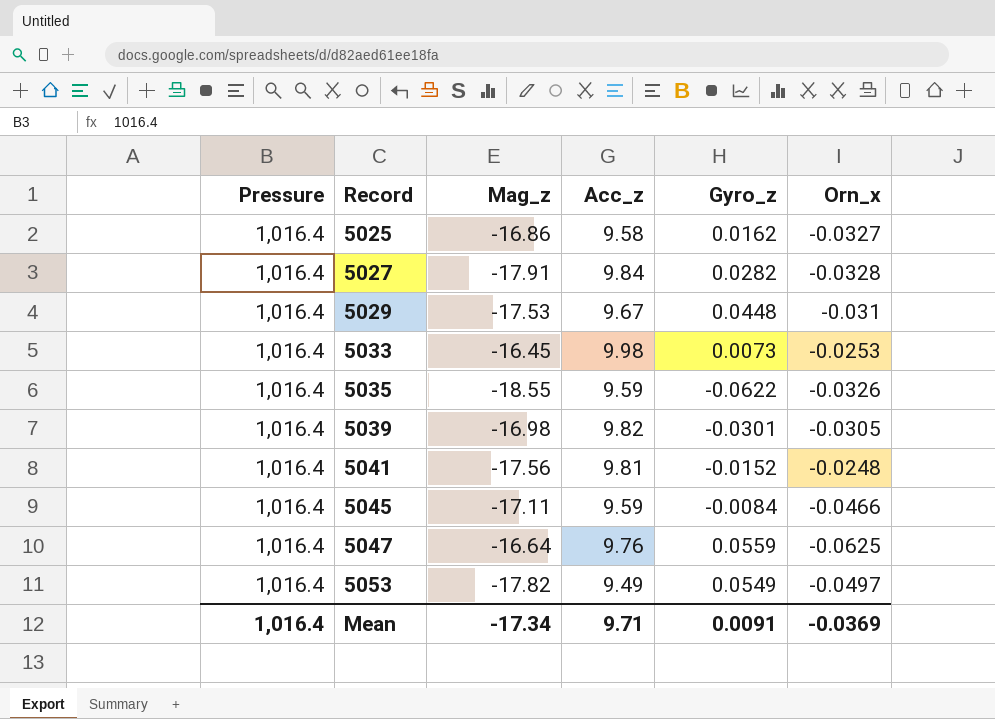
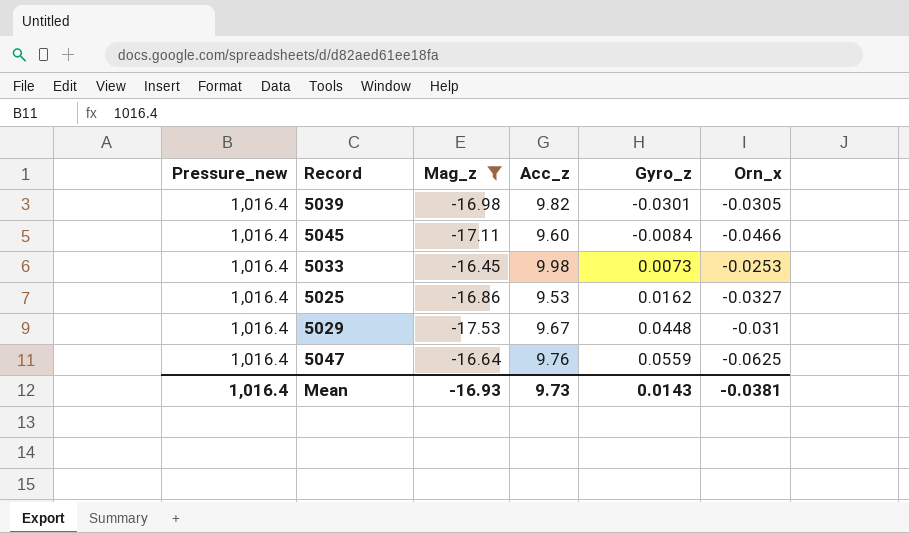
filter: none -> Mag_z >= -17.53
row order: Record ascending -> Gyro_z ascending
column name: Pressure -> Pressure_new
5045 | Acc_z: 9.59 -> 9.60
5025 | Acc_z: 9.58 -> 9.53
Mean | Mag_z: -17.34 -> -16.93
Mean | Acc_z: 9.71 -> 9.73
Mean | Gyro_z: 0.0091 -> 0.0143
Mean | Orn_x: -0.0369 -> -0.0381

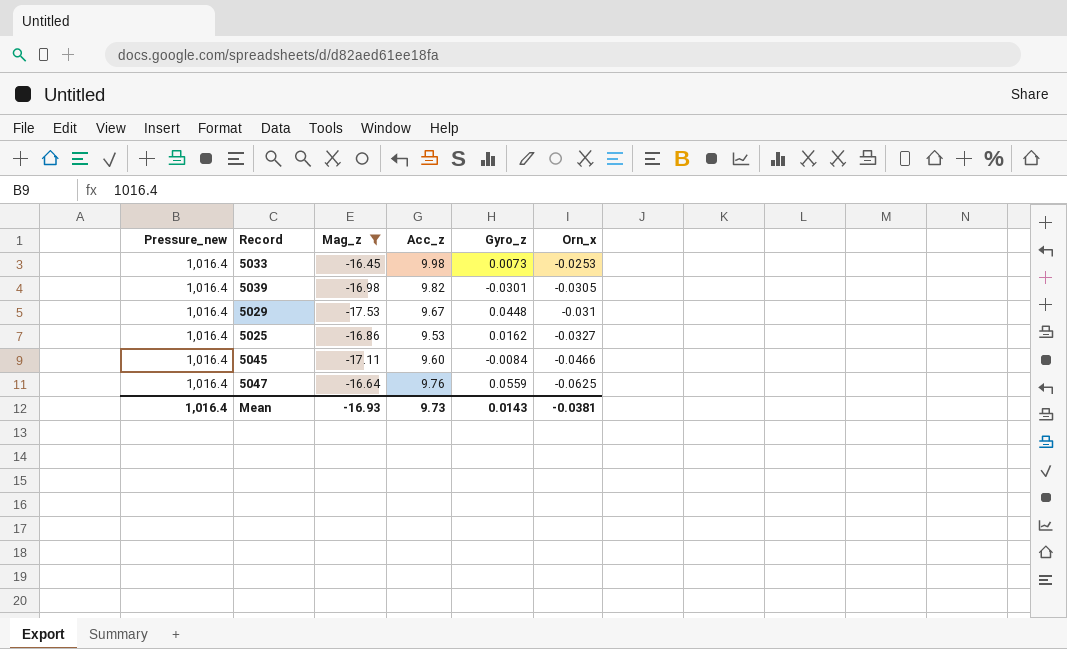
row order: Gyro_z ascending -> Orn_x descending

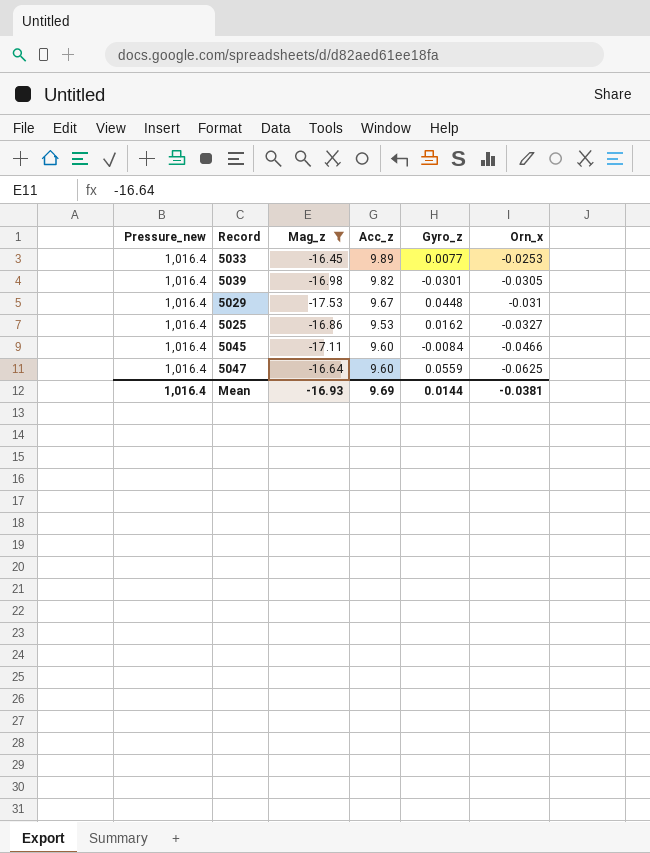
5033 | Acc_z: 9.98 -> 9.89
5033 | Gyro_z: 0.0073 -> 0.0077
5047 | Acc_z: 9.76 -> 9.60
Mean | Acc_z: 9.73 -> 9.69
Mean | Gyro_z: 0.0143 -> 0.0144

